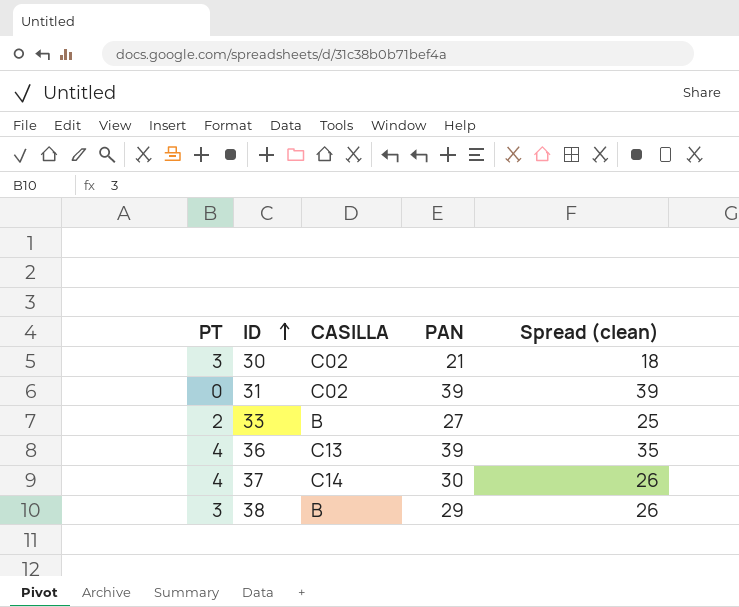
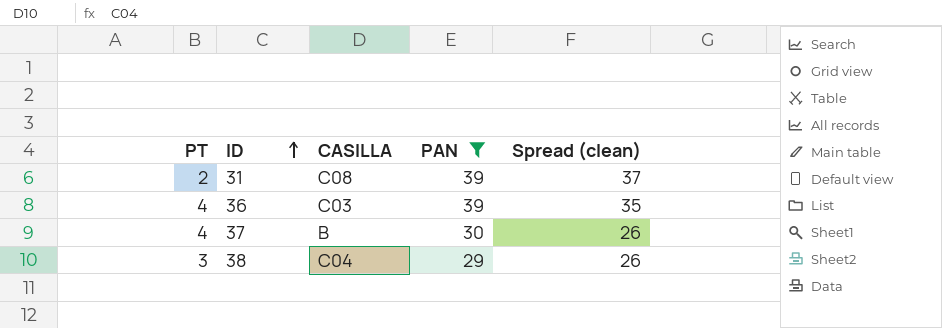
filter: none -> PAN >= 29
31 | PT: 0 -> 2
31 | CASILLA: C02 -> C08
31 | Spread (clean): 39 -> 37
36 | CASILLA: C13 -> C03
37 | CASILLA: C14 -> B
38 | CASILLA: B -> C04

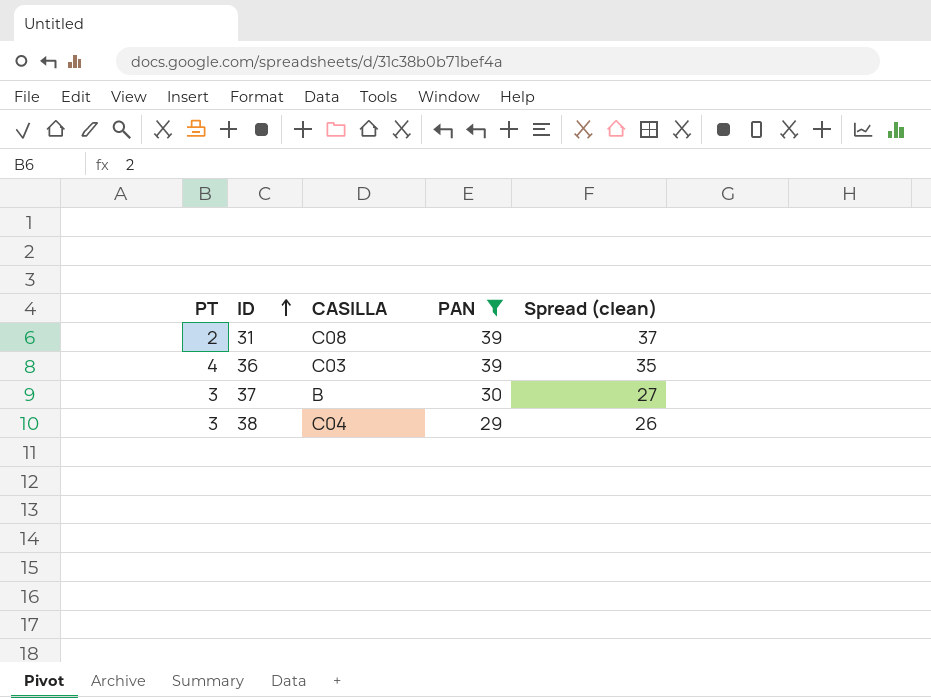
37 | PT: 4 -> 3
37 | Spread (clean): 26 -> 27

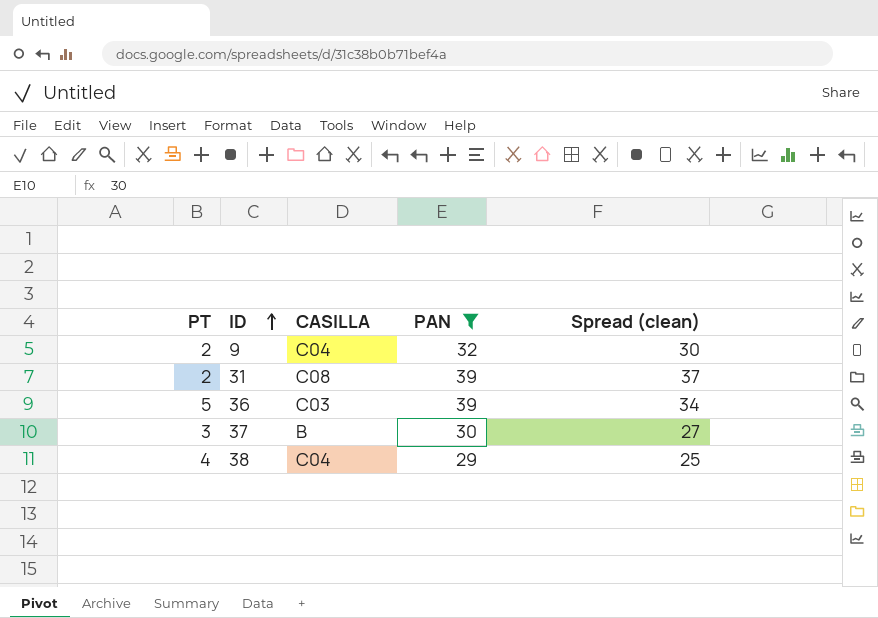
row 9: none -> 2 | C04 | 32 | 30
36 | PT: 4 -> 5
36 | Spread (clean): 35 -> 34
38 | PT: 3 -> 4
38 | Spread (clean): 26 -> 25

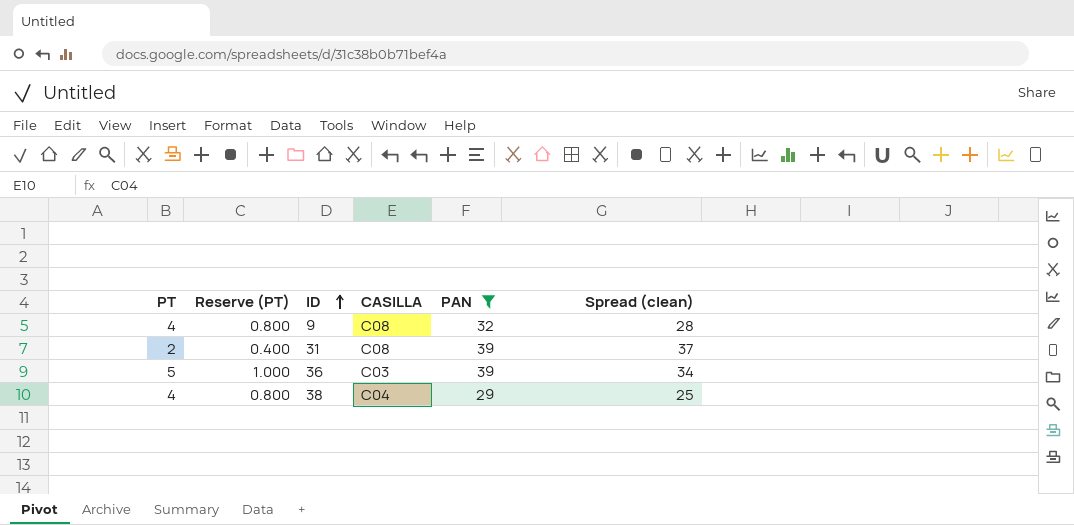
column Reserve (PT) | formula: none -> [PT] * 0.2
row 37: 3 | B | 30 | 27 -> none
9 | PT: 2 -> 4
9 | CASILLA: C04 -> C08
9 | Spread (clean): 30 -> 28

